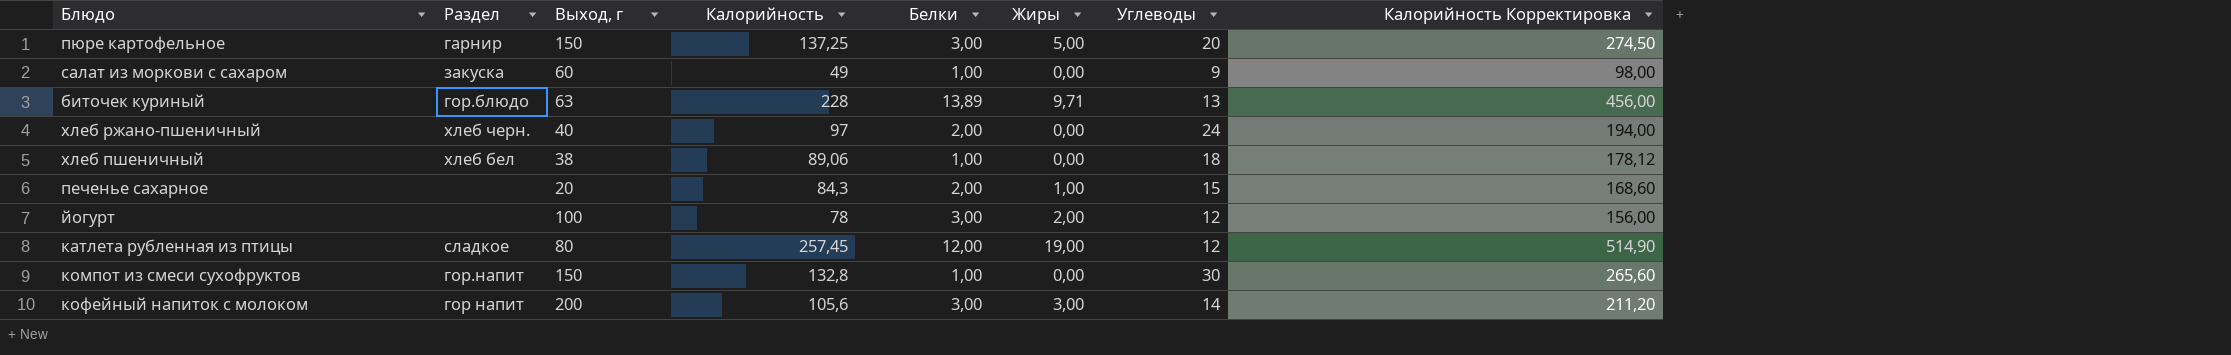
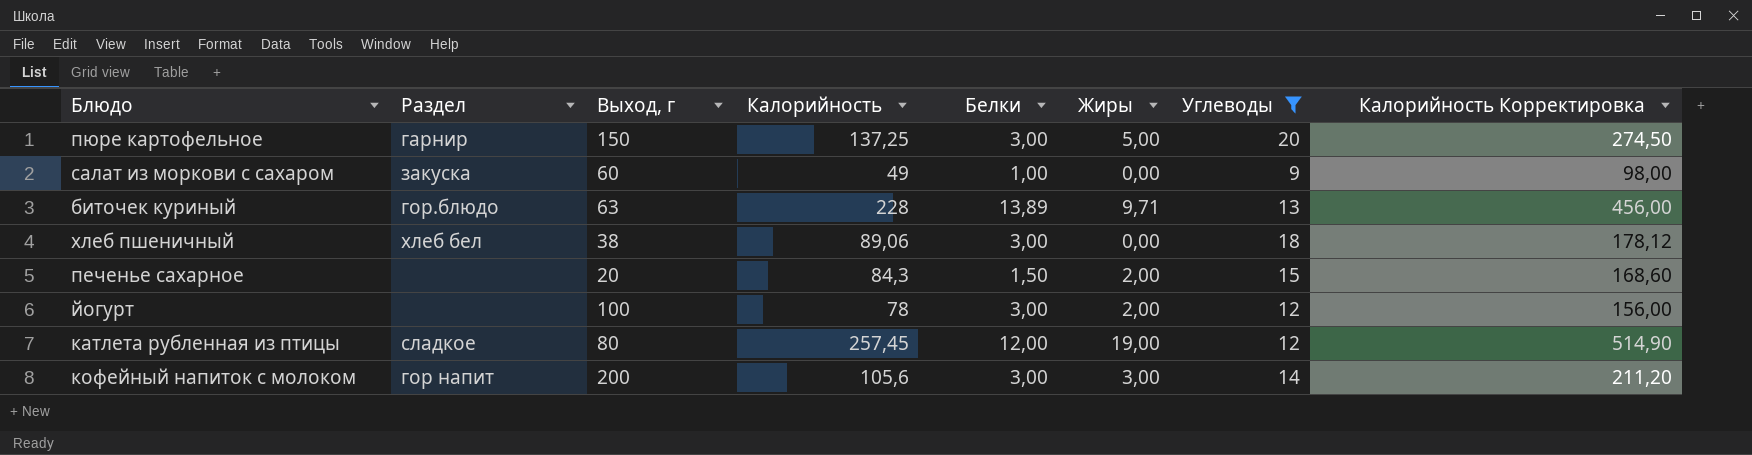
filter: none -> Углеводы <= 20
хлеб пшеничный | Белки: 1,00 -> 3,00
печенье сахарное | Белки: 2,00 -> 1,50
печенье сахарное | Жиры: 1,00 -> 2,00

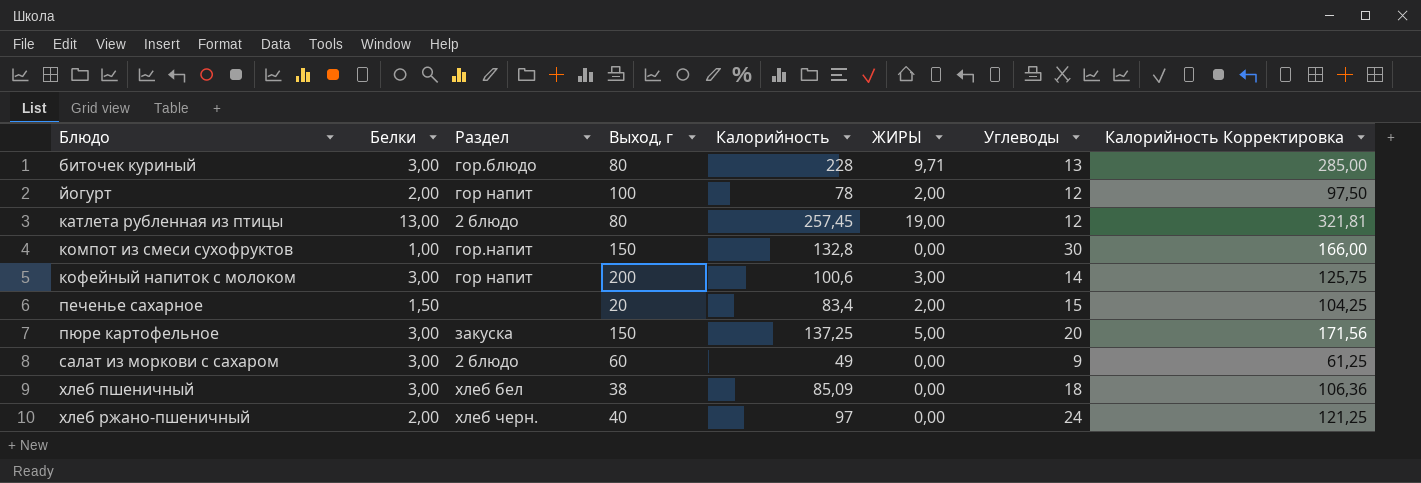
filter: Углеводы <= 20 -> none
row order: none -> Блюдо ascending
column Белки | position: 5 -> 2
column name: Жиры -> ЖИРЫ
column Калорийность Корректировка | formula: [Калорийность] * 2 -> [Калорийность] * 1,25
биточек куриный | Белки: 13,89 -> 3,00
биточек куриный | Выход, г: 63 -> 80
йогурт | Белки: 3,00 -> 2,00
йогурт | Раздел: none -> гор напит
катлета рубленная из птицы | Белки: 12,00 -> 13,00
катлета рубленная из птицы | Раздел: сладкое -> 2 блюдо
кофейный напиток с молоком | Калорийность: 105,6 -> 100,6
печенье сахарное | Калорийность: 84,3 -> 83,4
пюре картофельное | Раздел: гарнир -> закуска
салат из моркови с сахаром | Белки: 1,00 -> 3,00
салат из моркови с сахаром | Раздел: закуска -> 2 блюдо
хлеб пшеничный | Калорийность: 89,06 -> 85,09

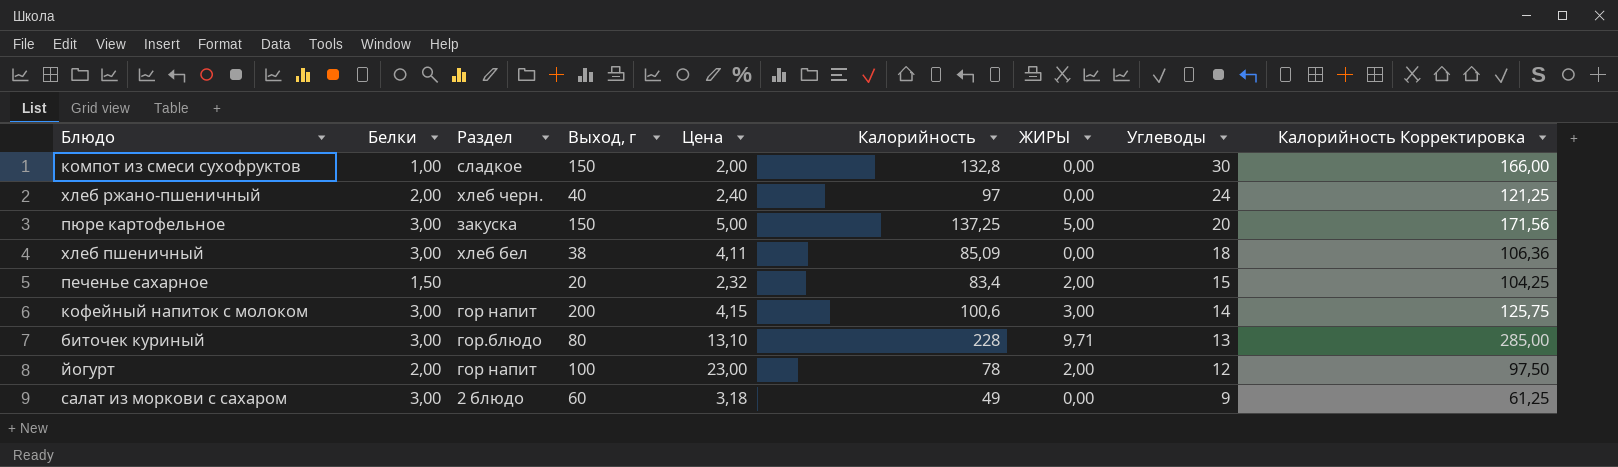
row order: Блюдо ascending -> Углеводы descending
column Цена | position: none -> 5
row катлета рубленная из птицы: 13,00 | 2 блюдо | 80 | 257,45 | 19,00 | 12 | 321,81 -> none
компот из смеси сухофруктов | Раздел: гор.напит -> сладкое

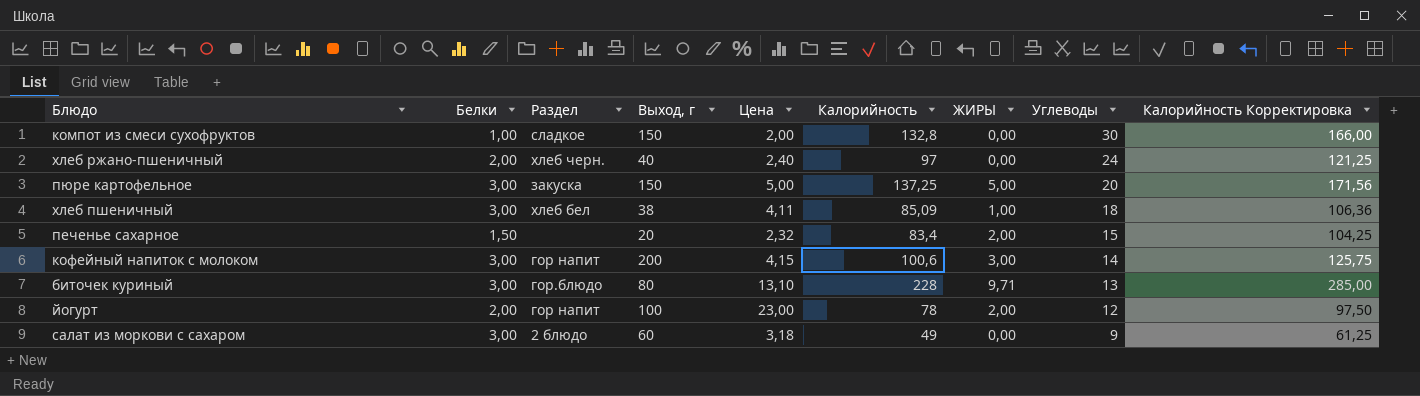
хлеб пшеничный | ЖИРЫ: 0,00 -> 1,00

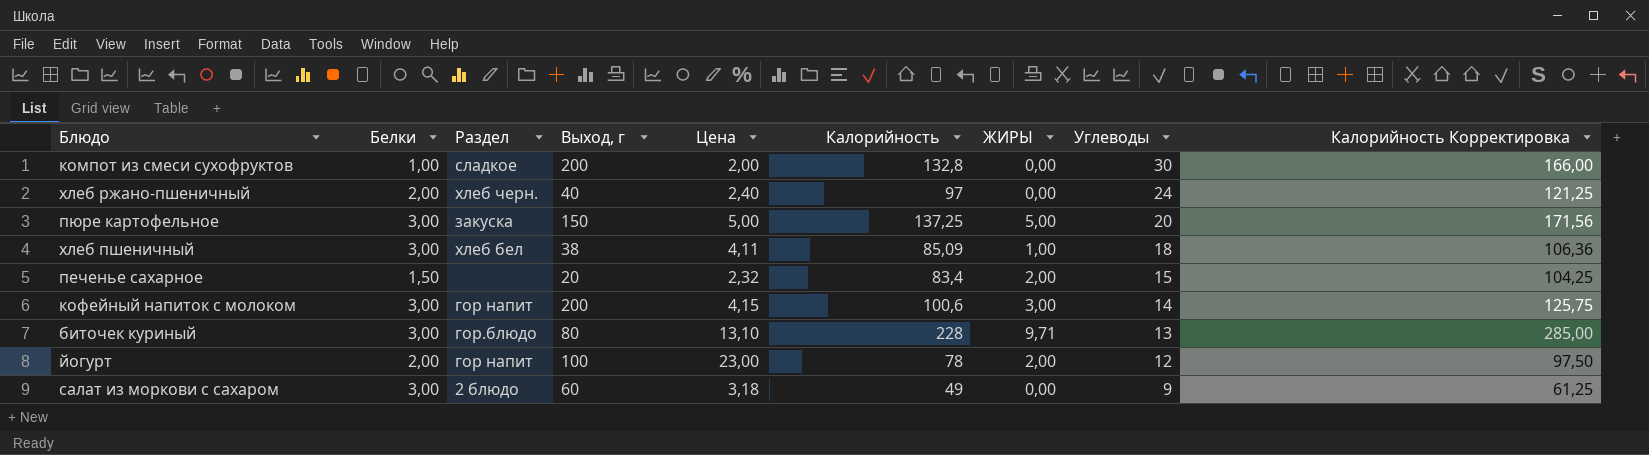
компот из смеси сухофруктов | Выход, г: 150 -> 200

